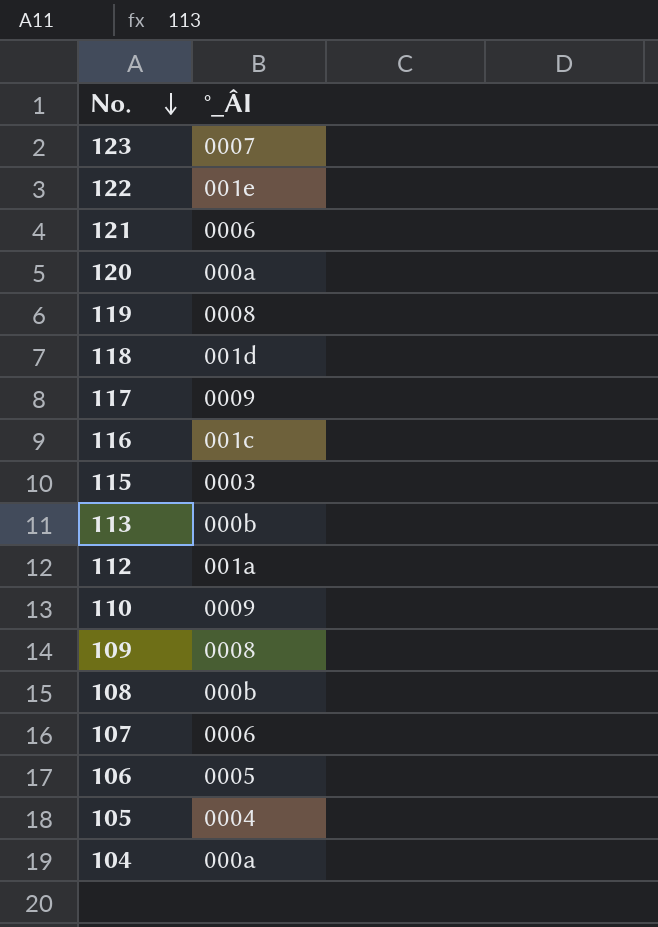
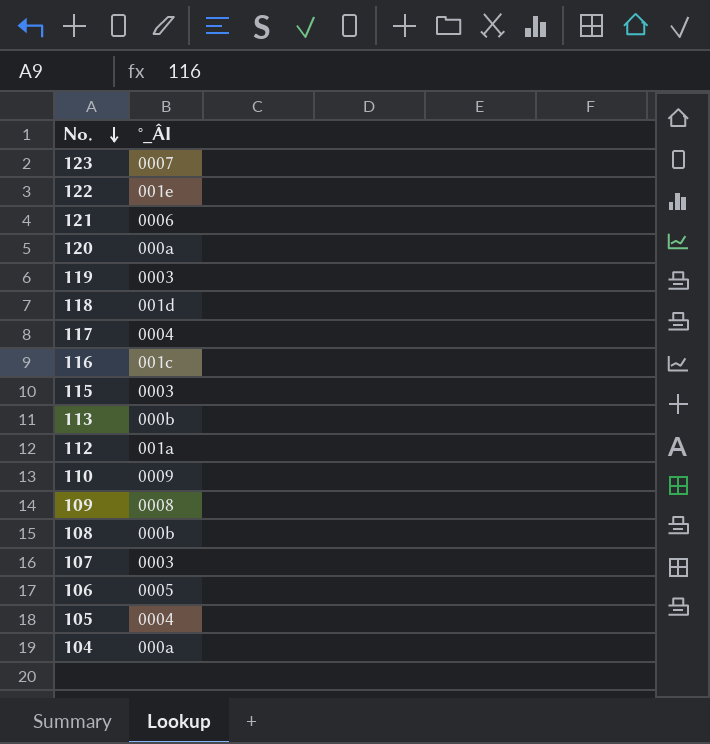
119 | °_ÂI: 0008 -> 0003
117 | °_ÂI: 0009 -> 0004
107 | °_ÂI: 0006 -> 0003

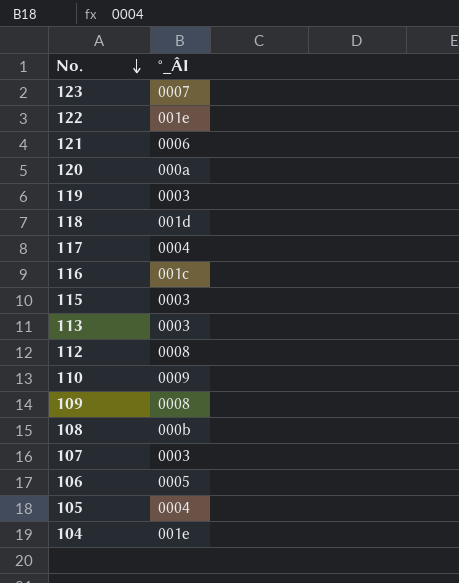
113 | °_ÂI: 000b -> 0003
112 | °_ÂI: 001a -> 0008
104 | °_ÂI: 000a -> 001e

